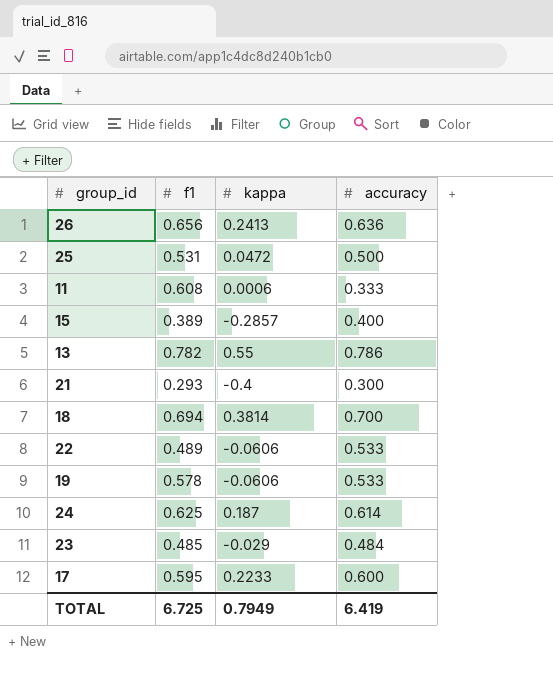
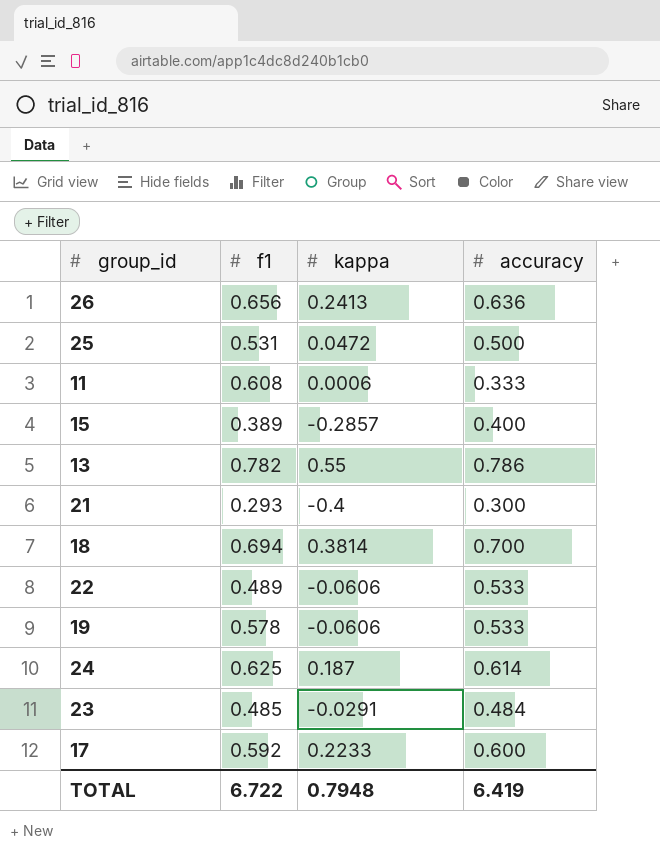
23 | kappa: -0.029 -> -0.0291
17 | f1: 0.595 -> 0.592
TOTAL | f1: 6.725 -> 6.722
TOTAL | kappa: 0.7949 -> 0.7948

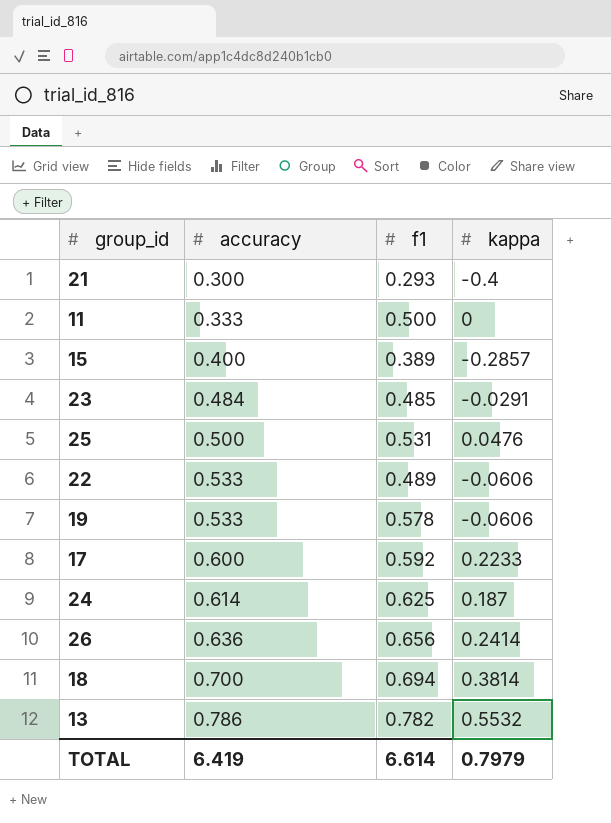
row order: none -> accuracy ascending
column accuracy | position: 4 -> 2
11 | f1: 0.608 -> 0.500
11 | kappa: 0.0006 -> 0
25 | kappa: 0.0472 -> 0.0476
26 | kappa: 0.2413 -> 0.2414
13 | kappa: 0.55 -> 0.5532
TOTAL | f1: 6.722 -> 6.614
TOTAL | kappa: 0.7948 -> 0.7979

